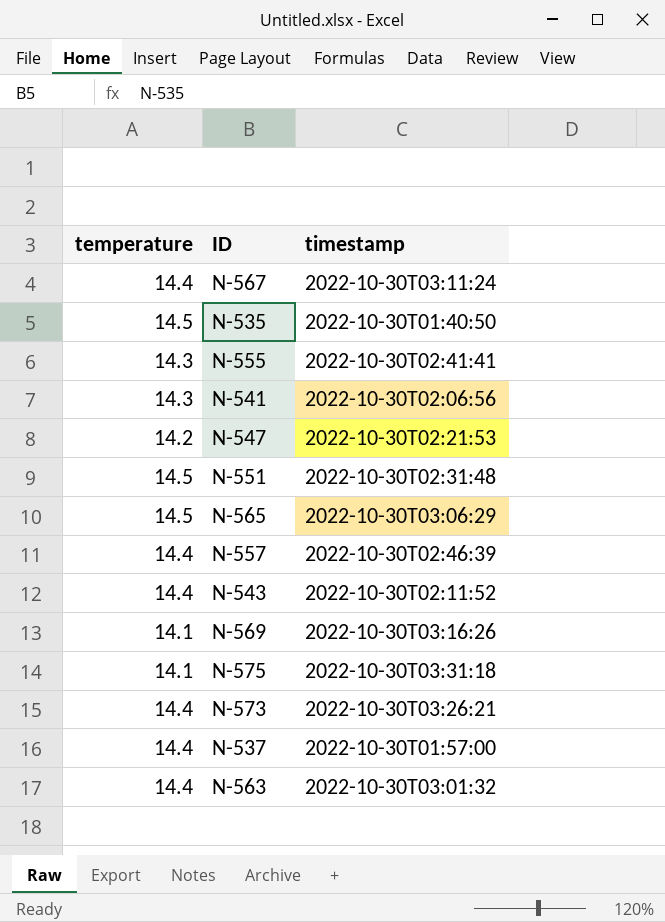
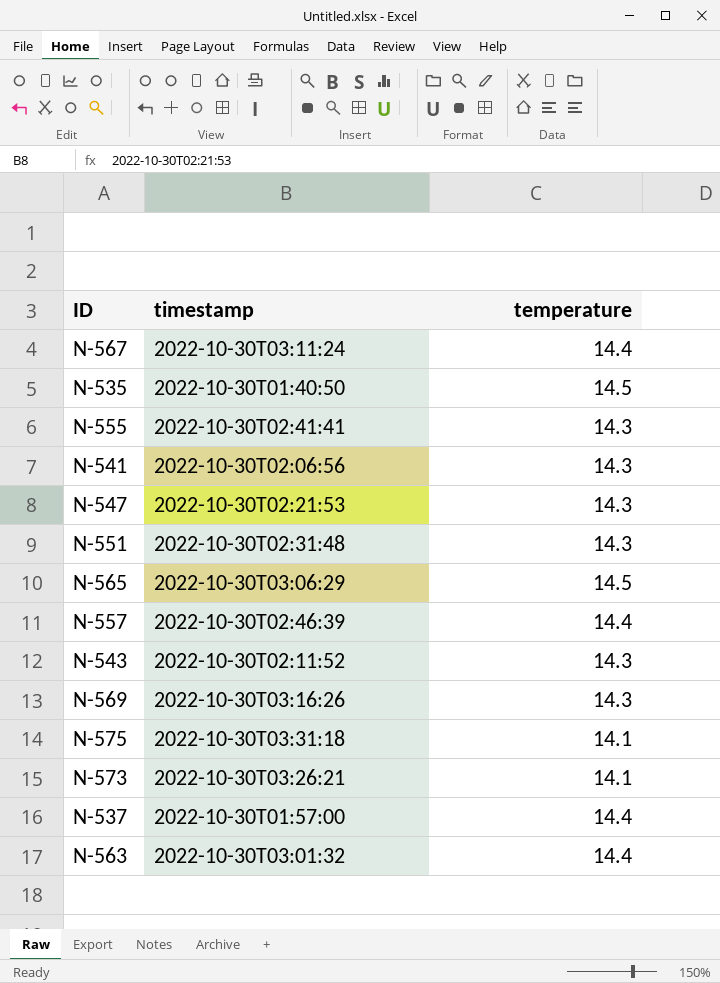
column temperature | position: 1 -> 3
N-547 | temperature: 14.2 -> 14.3
N-551 | temperature: 14.5 -> 14.3
N-543 | temperature: 14.4 -> 14.3
N-569 | temperature: 14.1 -> 14.3
N-573 | temperature: 14.4 -> 14.1

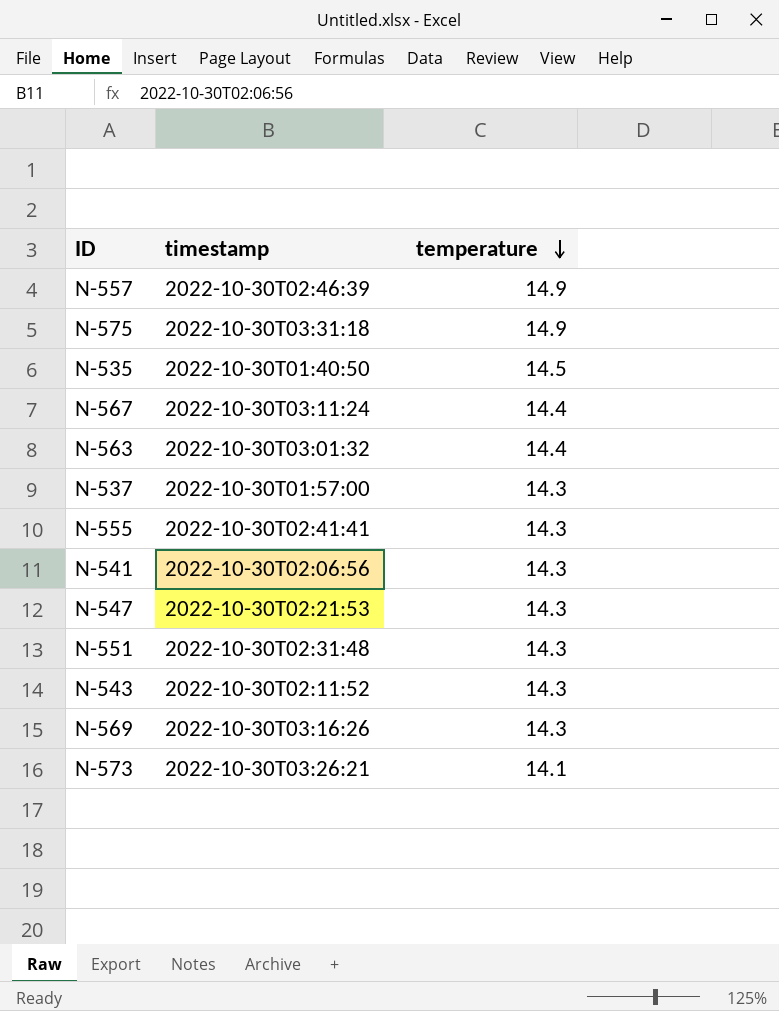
row order: none -> temperature descending
row N-565: 2022-10-30T03:06:29 | 14.5 -> none
N-557 | temperature: 14.4 -> 14.9
N-575 | temperature: 14.1 -> 14.9
N-537 | temperature: 14.4 -> 14.3

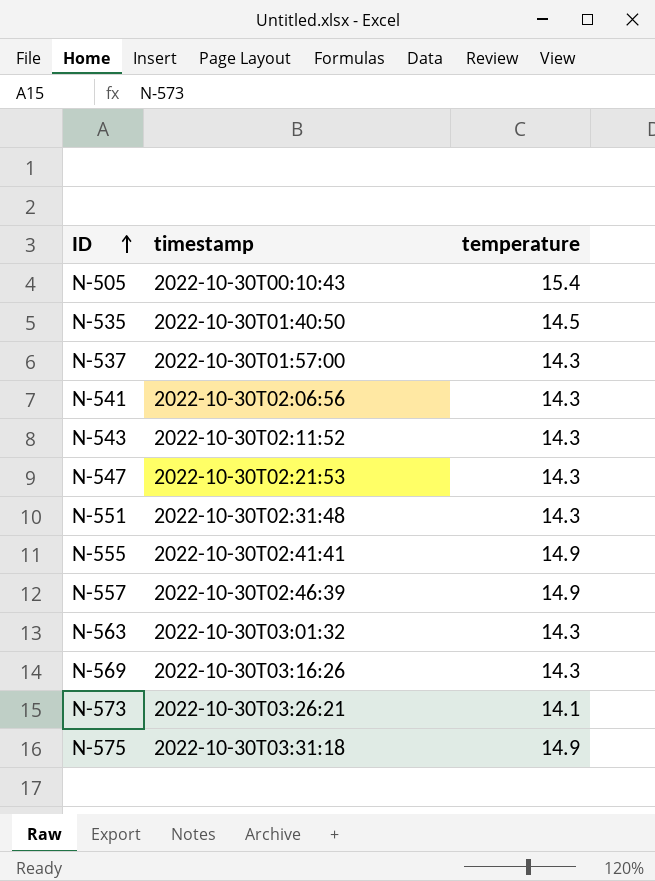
row order: temperature descending -> ID ascending
row N-567: 2022-10-30T03:11:24 | 14.4 -> none
row N-505: none -> 2022-10-30T00:10:43 | 15.4
N-555 | temperature: 14.3 -> 14.9
N-563 | temperature: 14.4 -> 14.3

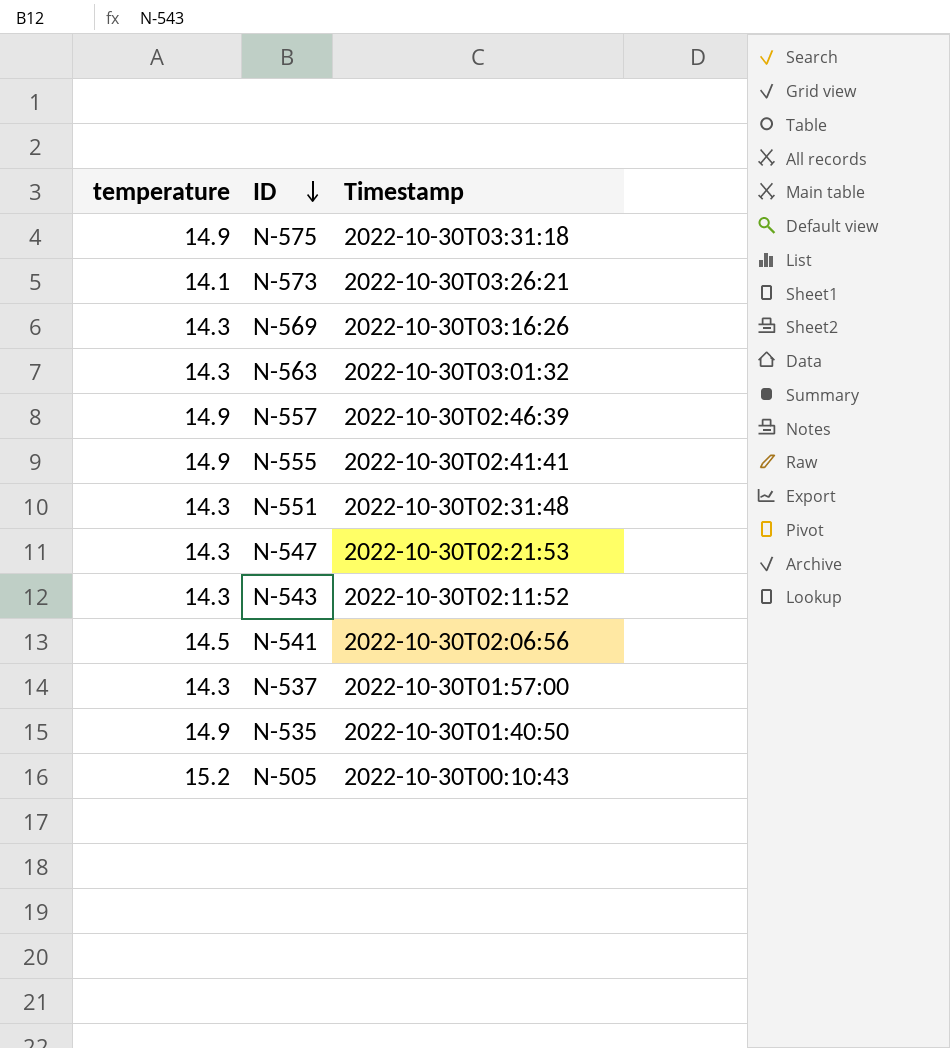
row order: ID ascending -> ID descending
column temperature | position: 3 -> 1
column name: timestamp -> Timestamp
N-541 | temperature: 14.3 -> 14.5
N-535 | temperature: 14.5 -> 14.9
N-505 | temperature: 15.4 -> 15.2

